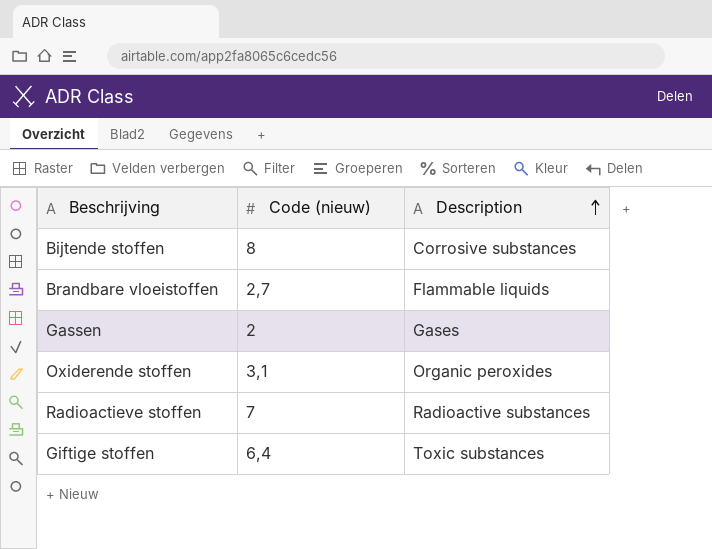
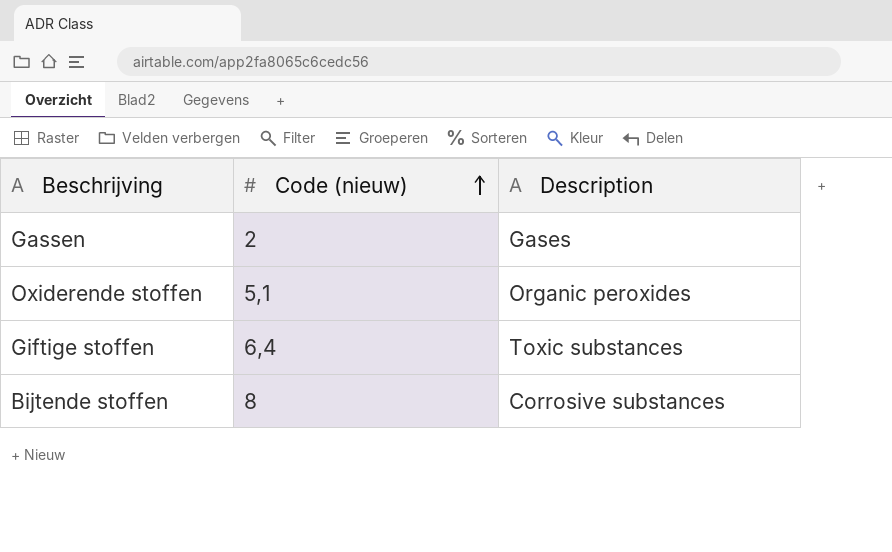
row order: Description ascending -> Code (nieuw) ascending
row Brandbare vloeistoffen: 2,7 | Flammable liquids -> none
row Radioactieve stoffen: 7 | Radioactive substances -> none
Oxiderende stoffen | Code (nieuw): 3,1 -> 5,1

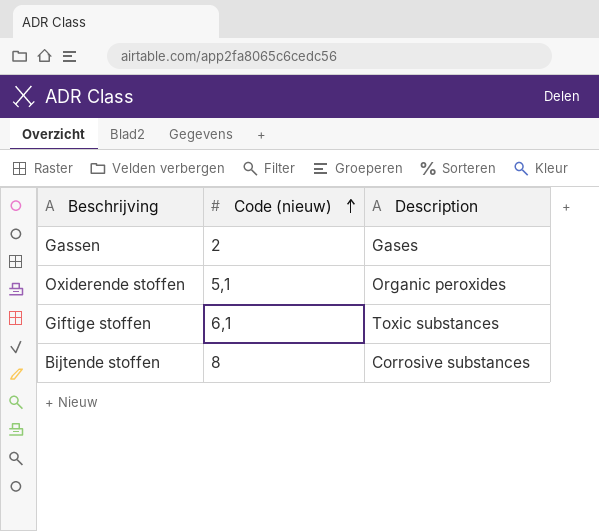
Giftige stoffen | Code (nieuw): 6,4 -> 6,1

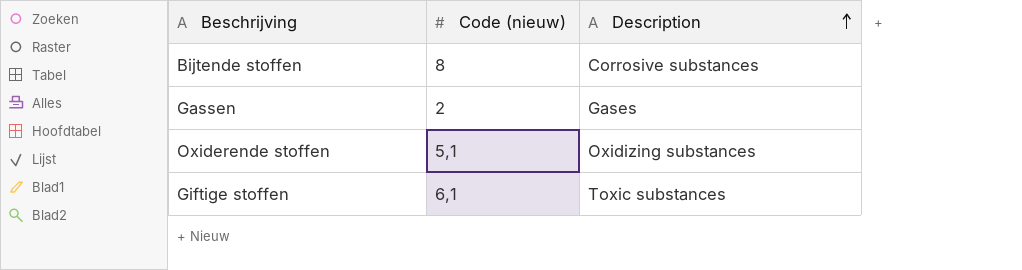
row order: Code (nieuw) ascending -> Description ascending
Oxiderende stoffen | Description: Organic peroxides -> Oxidizing substances

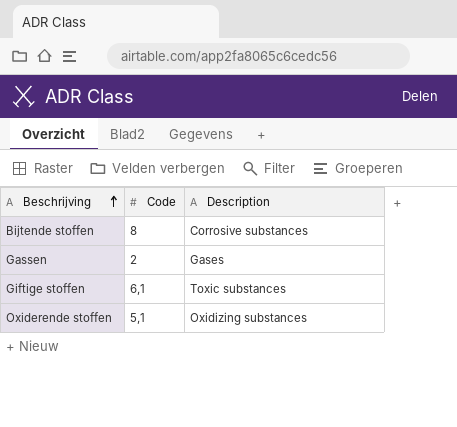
row order: Description ascending -> Beschrijving ascending
column name: Code (nieuw) -> Code

